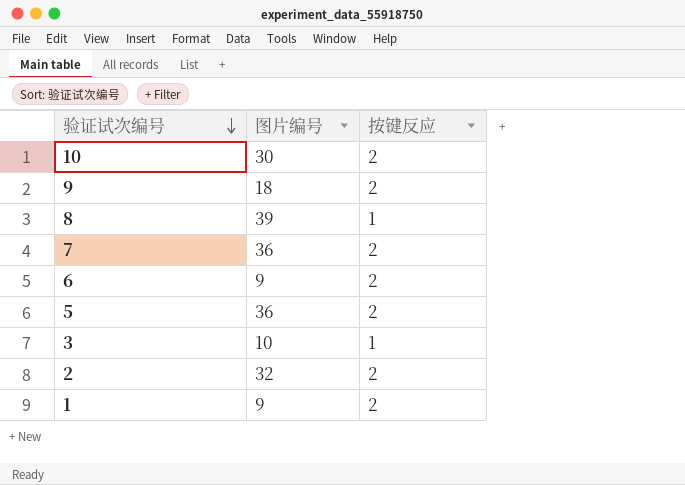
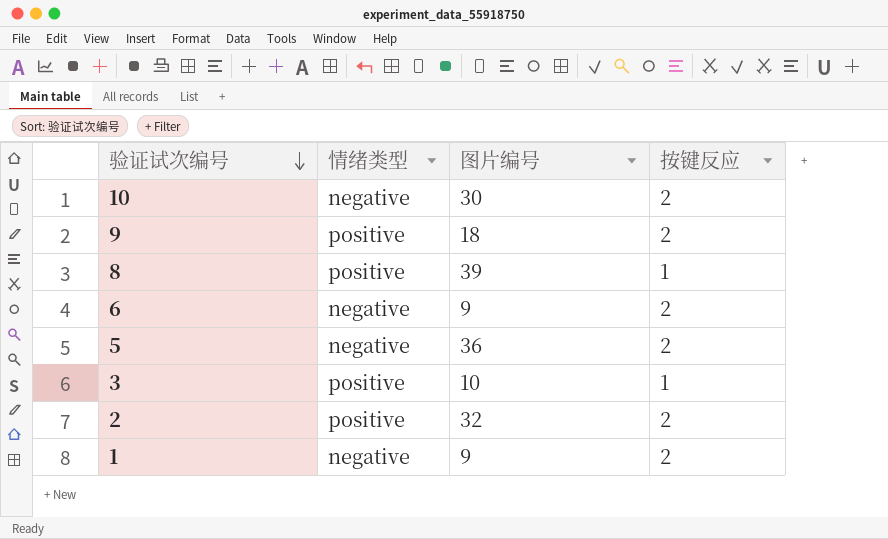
column 情绪类型 | position: none -> 2
row 7: 36 | 2 -> none

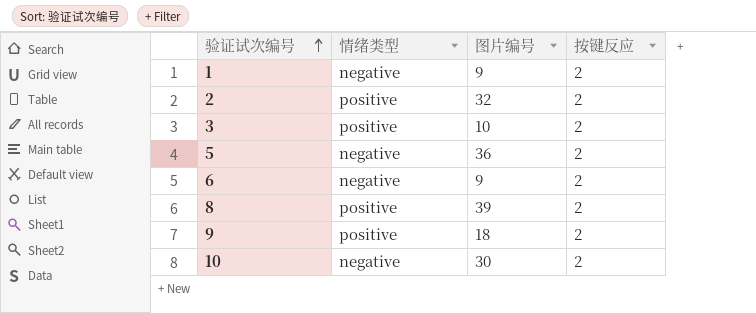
row order: 验证试次编号 descending -> 验证试次编号 ascending
3 | 按键反应: 1 -> 2
8 | 按键反应: 1 -> 2

